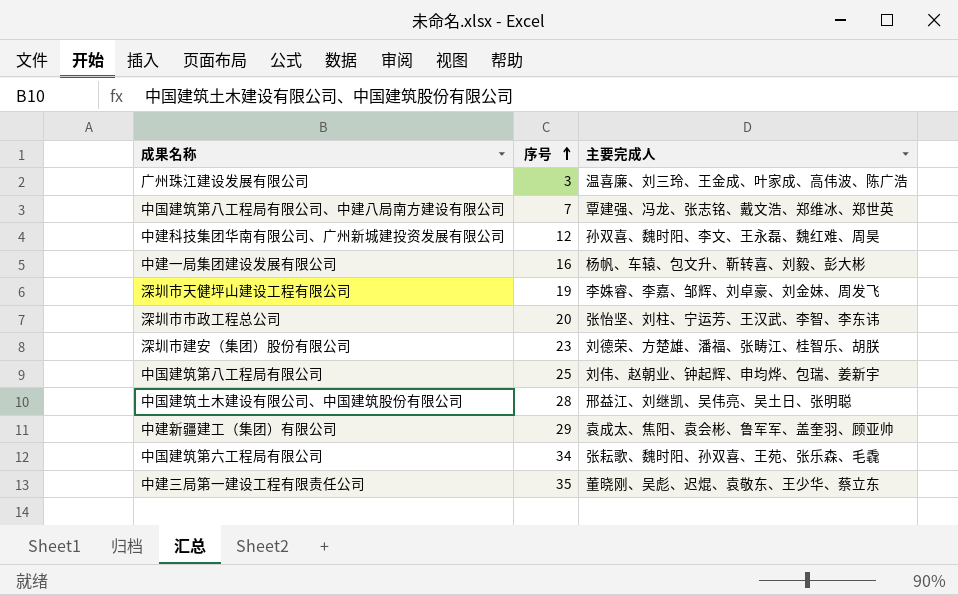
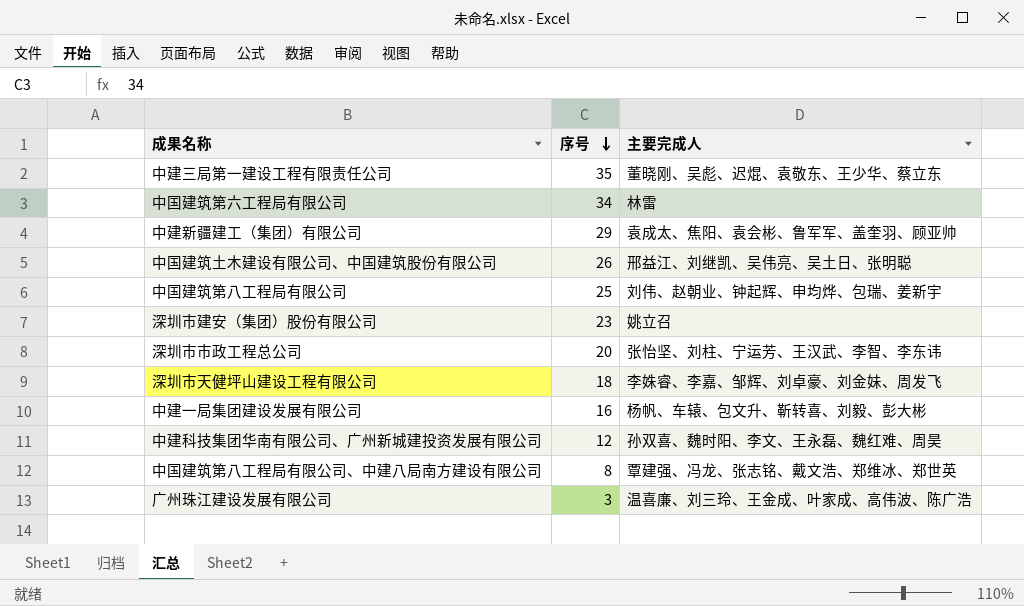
row order: 序号 ascending -> 序号 descending
中国建筑第六工程局有限公司 | 主要完成人: 张耘歌、魏时阳、孙双喜、王苑、张乐森、毛毳 -> 林雷
中国建筑土木建设有限公司、中国建筑股份有限公司 | 序号: 28 -> 26
深圳市建安（集团）股份有限公司 | 主要完成人: 刘德荣、方楚雄、潘福、张畴江、桂智乐、胡朕 -> 姚立召
深圳市天健坪山建设工程有限公司 | 序号: 19 -> 18
中国建筑第八工程局有限公司、中建八局南方建设有限公司 | 序号: 7 -> 8

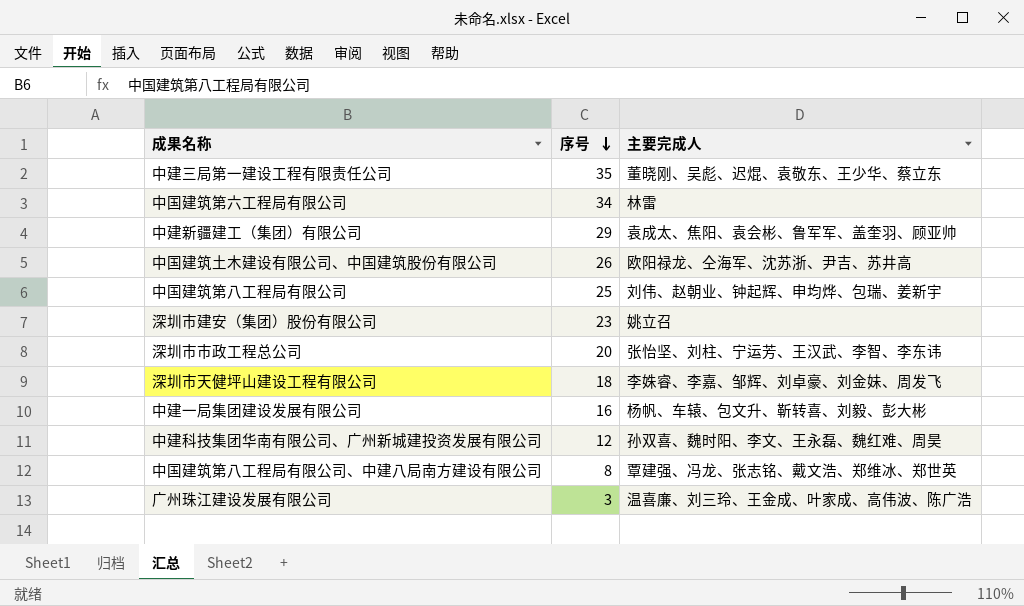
中国建筑土木建设有限公司、中国建筑股份有限公司 | 主要完成人: 邢益江、刘继凯、吴伟亮、吴土日、张明聪 -> 欧阳禄龙、仝海军、沈苏浙、尹吉、苏井高

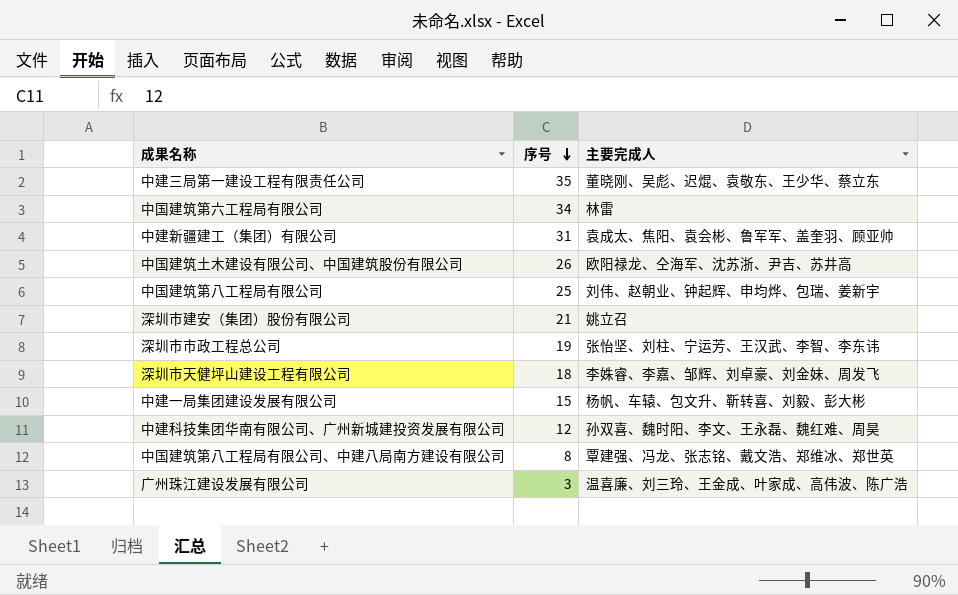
中建新疆建工（集团）有限公司 | 序号: 29 -> 31
深圳市建安（集团）股份有限公司 | 序号: 23 -> 21
深圳市市政工程总公司 | 序号: 20 -> 19
中建一局集团建设发展有限公司 | 序号: 16 -> 15

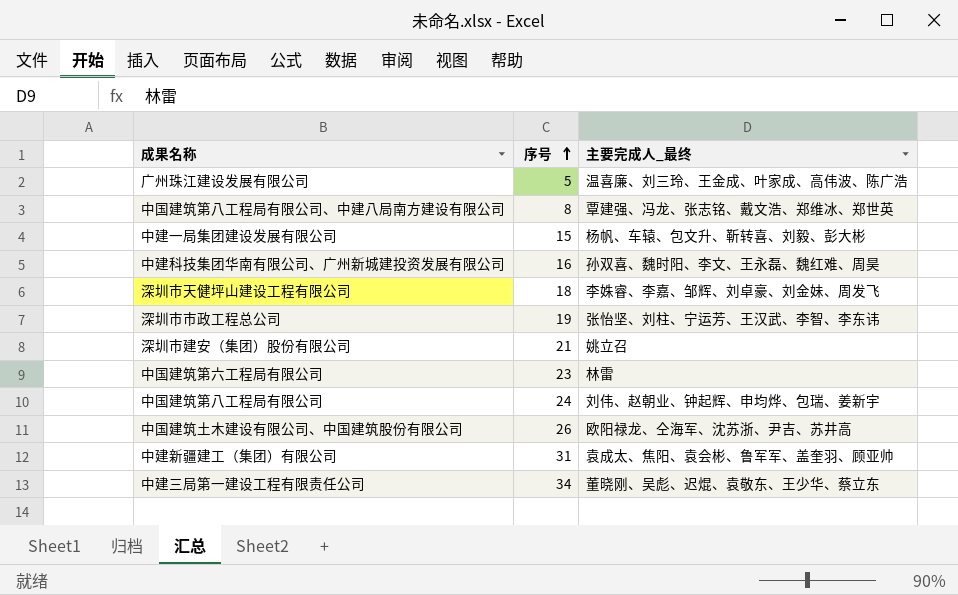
row order: 序号 descending -> 序号 ascending
column name: 主要完成人 -> 主要完成人_最终
广州珠江建设发展有限公司 | 序号: 3 -> 5
中建科技集团华南有限公司、广州新城建投资发展有限公司 | 序号: 12 -> 16
中国建筑第六工程局有限公司 | 序号: 34 -> 23
中国建筑第八工程局有限公司 | 序号: 25 -> 24
中建三局第一建设工程有限责任公司 | 序号: 35 -> 34

